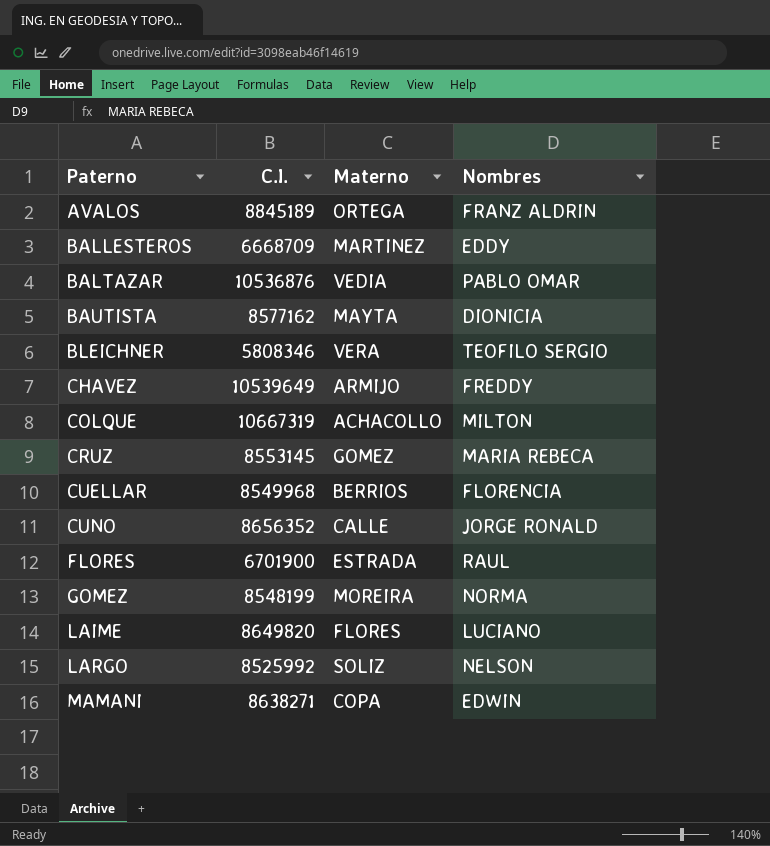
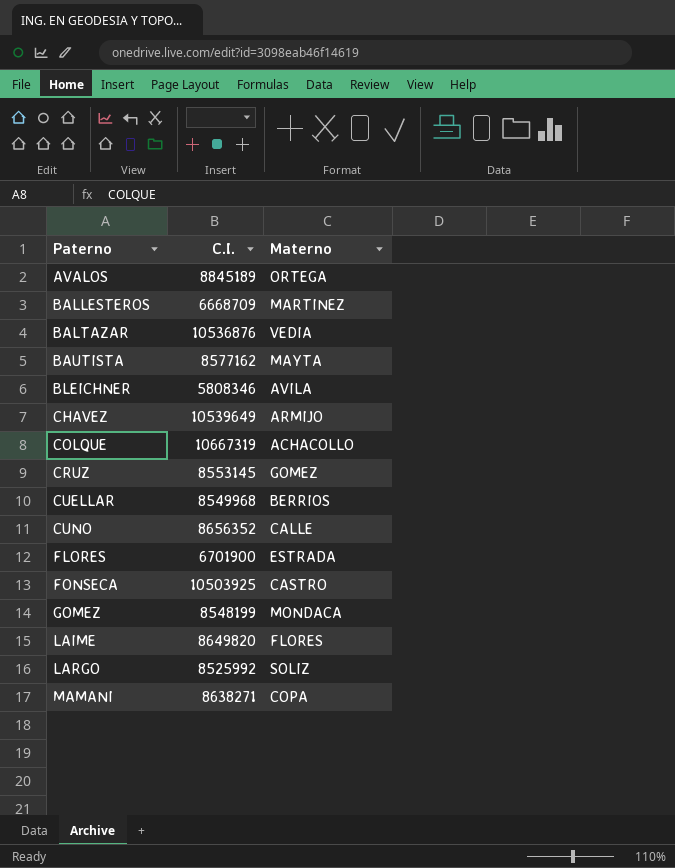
column Nombres | position: 4 -> none
BLEICHNER | Materno: VERA -> AVILA
row FONSECA: none -> 10503925 | CASTRO
GOMEZ | Materno: MOREIRA -> MONDACA

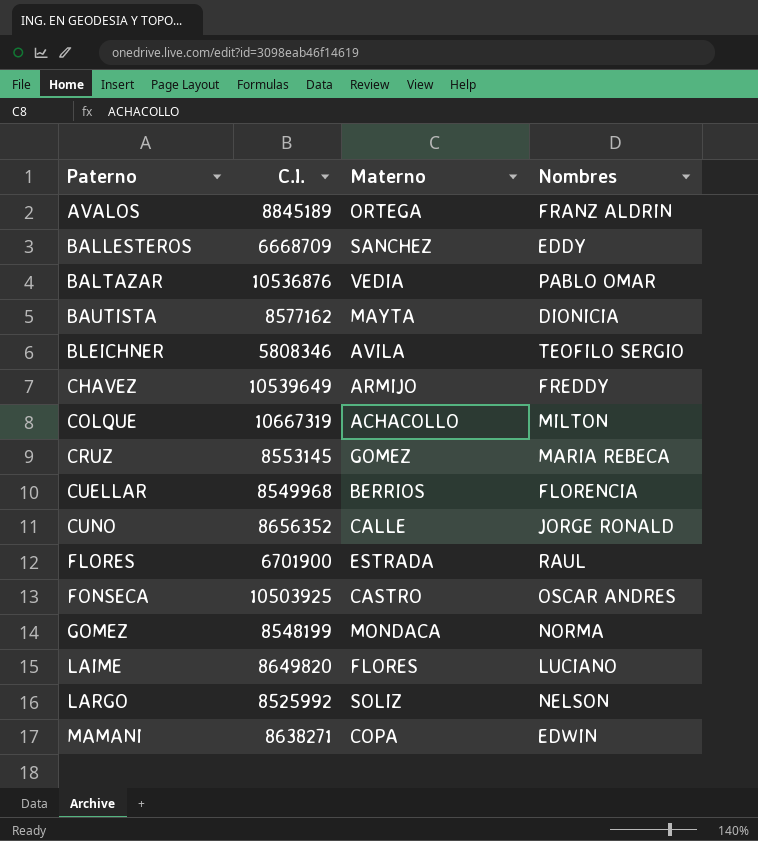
column Nombres | position: none -> 4
BALLESTEROS | Materno: MARTINEZ -> SANCHEZ

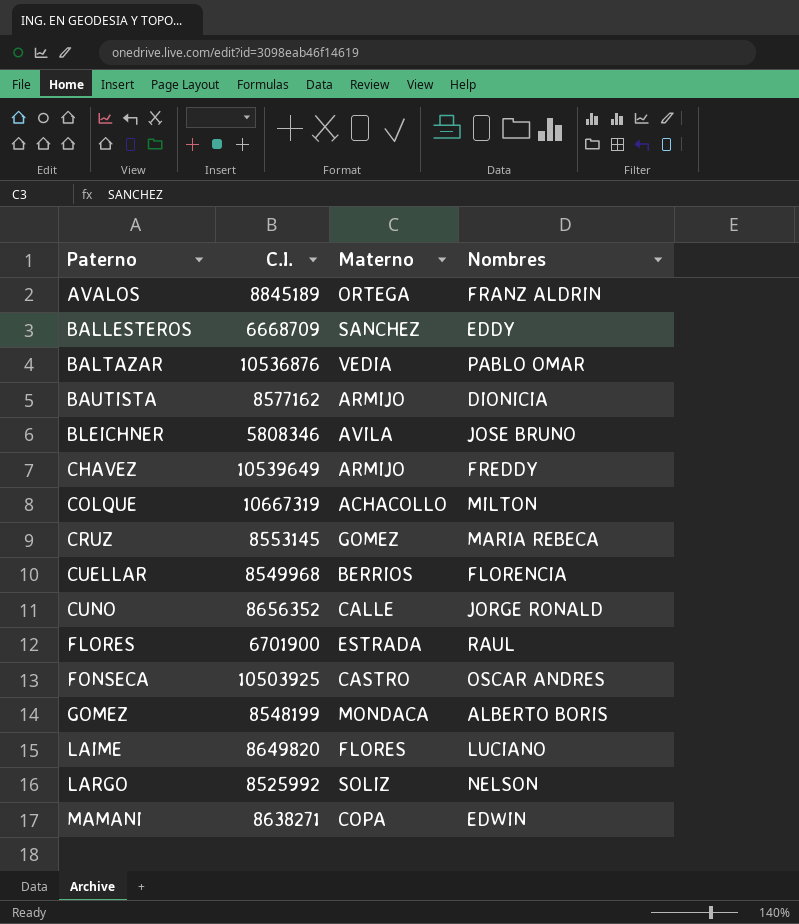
BAUTISTA | Materno: MAYTA -> ARMIJO
BLEICHNER | Nombres: TEOFILO SERGIO -> JOSE BRUNO
GOMEZ | Nombres: NORMA -> ALBERTO BORIS

